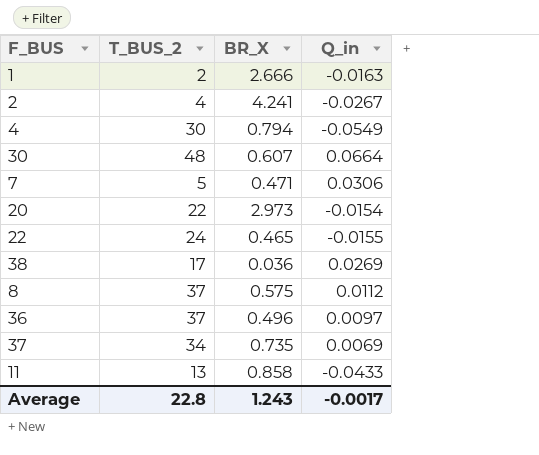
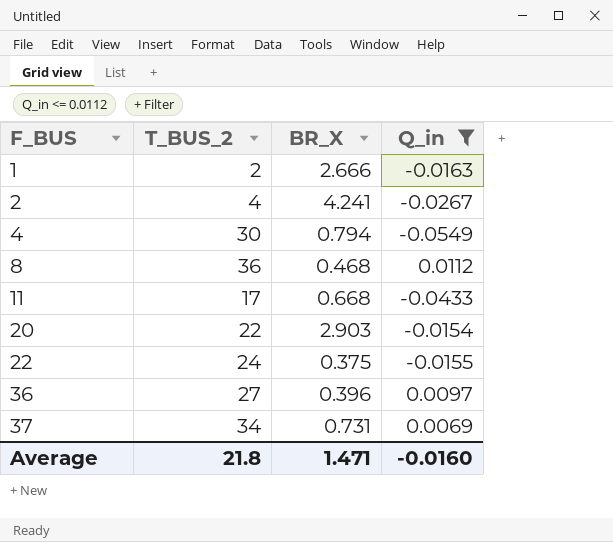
filter: none -> Q_in <= 0.0112
row order: none -> F_BUS ascending
8 | T_BUS_2: 37 -> 36
8 | BR_X: 0.575 -> 0.468
11 | T_BUS_2: 13 -> 17
11 | BR_X: 0.858 -> 0.668
20 | BR_X: 2.973 -> 2.903
22 | BR_X: 0.465 -> 0.375
36 | T_BUS_2: 37 -> 27
36 | BR_X: 0.496 -> 0.396
37 | BR_X: 0.735 -> 0.731
Average | T_BUS_2: 22.8 -> 21.8
Average | BR_X: 1.243 -> 1.471
Average | Q_in: -0.0017 -> -0.0160

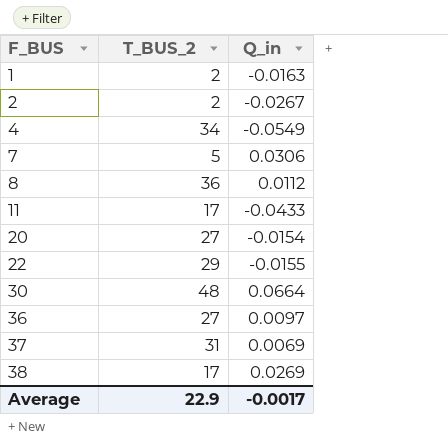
filter: Q_in <= 0.0112 -> none
column BR_X | position: 3 -> none
2 | T_BUS_2: 4 -> 2
4 | T_BUS_2: 30 -> 34
20 | T_BUS_2: 22 -> 27
22 | T_BUS_2: 24 -> 29
37 | T_BUS_2: 34 -> 31
Average | T_BUS_2: 21.8 -> 22.9
Average | Q_in: -0.0160 -> -0.0017

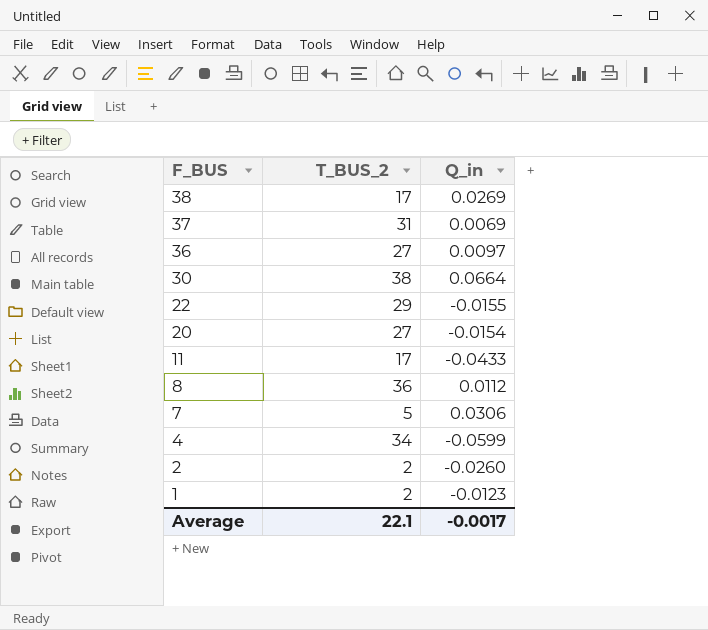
row order: F_BUS ascending -> F_BUS descending
30 | T_BUS_2: 48 -> 38
4 | Q_in: -0.0549 -> -0.0599
2 | Q_in: -0.0267 -> -0.0260
1 | Q_in: -0.0163 -> -0.0123
Average | T_BUS_2: 22.9 -> 22.1

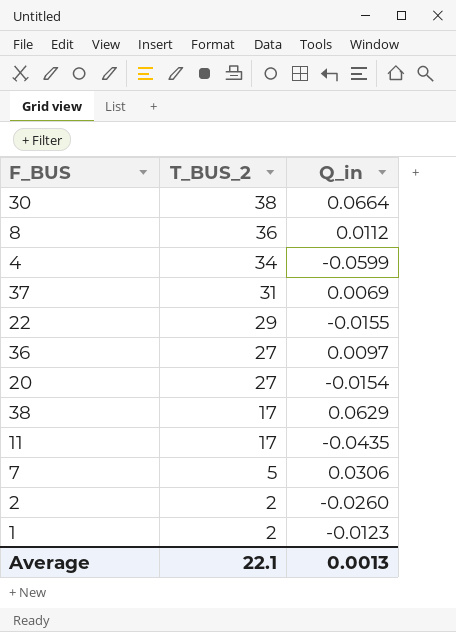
row order: F_BUS descending -> T_BUS_2 descending
38 | Q_in: 0.0269 -> 0.0629
11 | Q_in: -0.0433 -> -0.0435
Average | Q_in: -0.0017 -> 0.0013

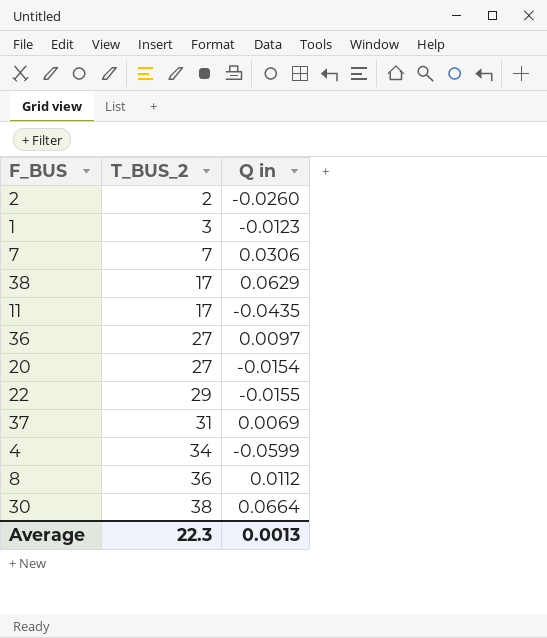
row order: T_BUS_2 descending -> T_BUS_2 ascending
column name: Q_in -> Q in
1 | T_BUS_2: 2 -> 3
7 | T_BUS_2: 5 -> 7
Average | T_BUS_2: 22.1 -> 22.3

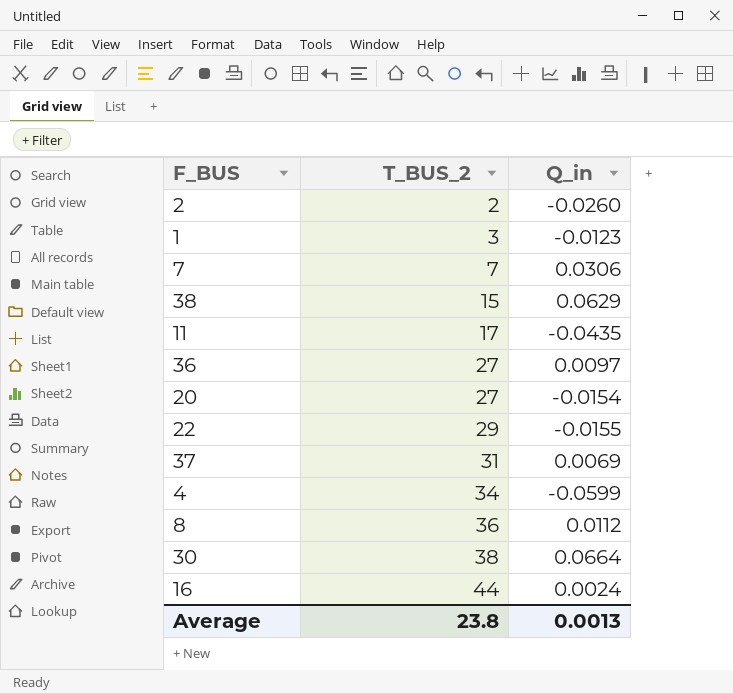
column name: Q in -> Q_in
38 | T_BUS_2: 17 -> 15
row 16: none -> 44 | 0.0024
Average | T_BUS_2: 22.3 -> 23.8

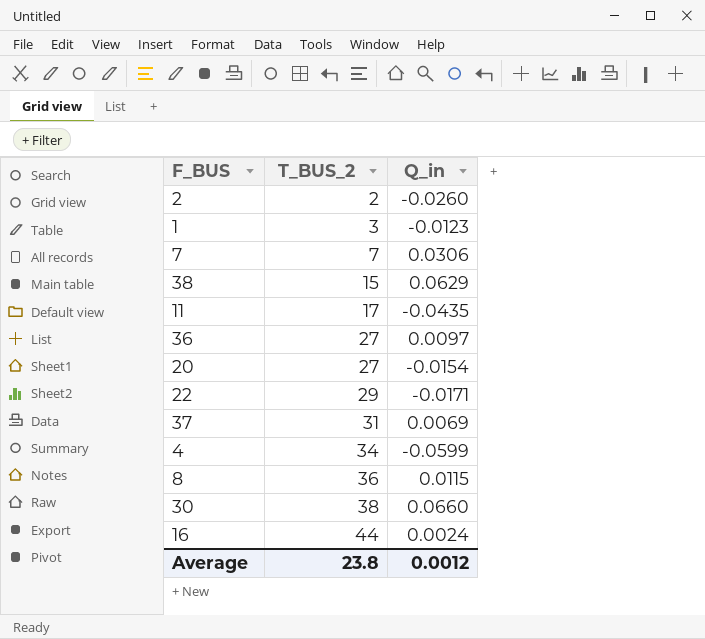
22 | Q_in: -0.0155 -> -0.0171
8 | Q_in: 0.0112 -> 0.0115
30 | Q_in: 0.0664 -> 0.0660
Average | Q_in: 0.0013 -> 0.0012

